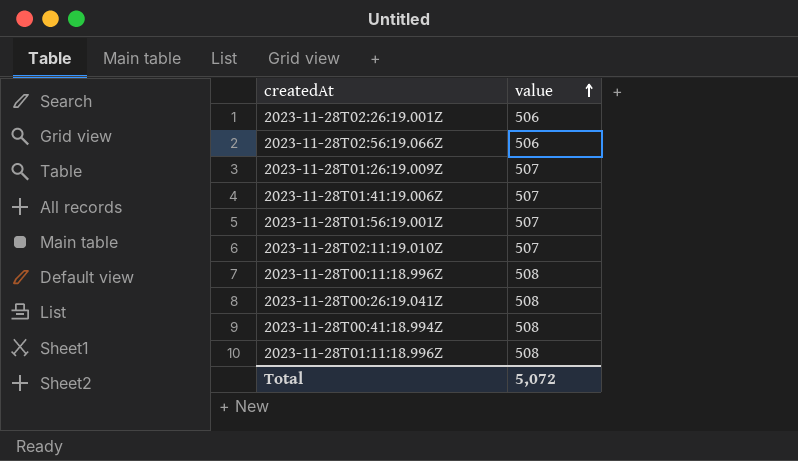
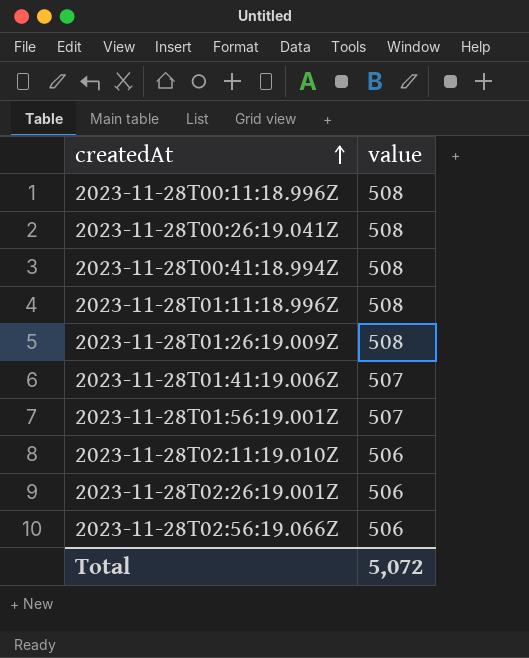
row order: value ascending -> createdAt ascending
2023-11-28T01:26:19.009Z | value: 507 -> 508
2023-11-28T02:11:19.010Z | value: 507 -> 506

